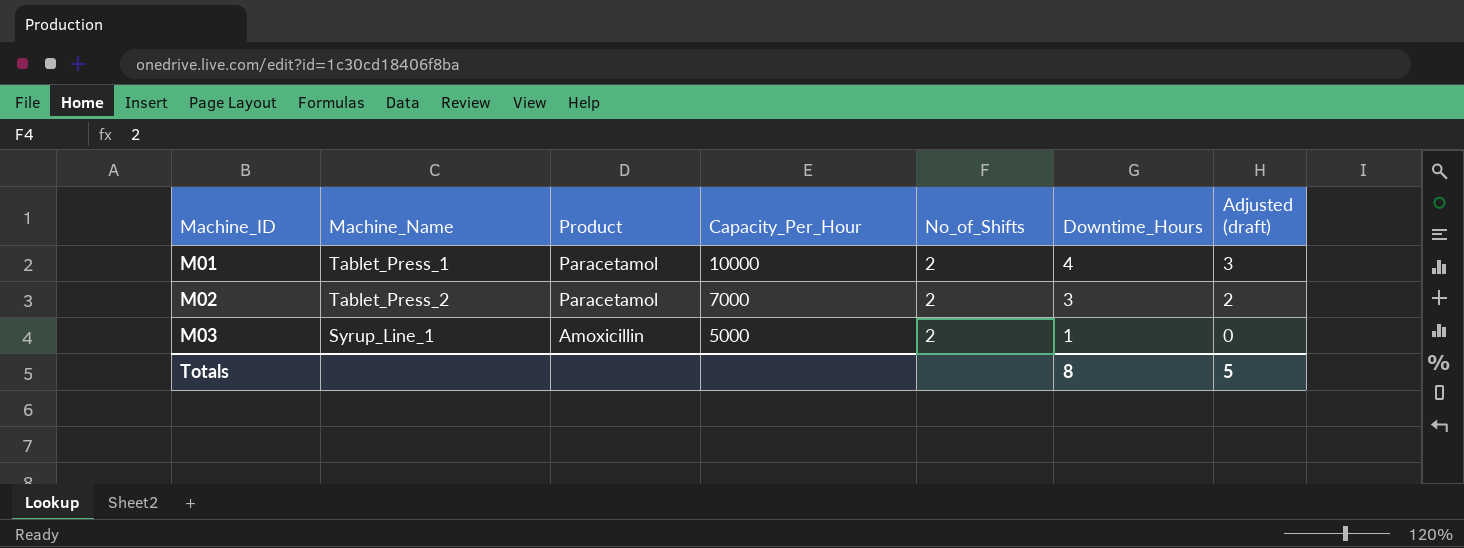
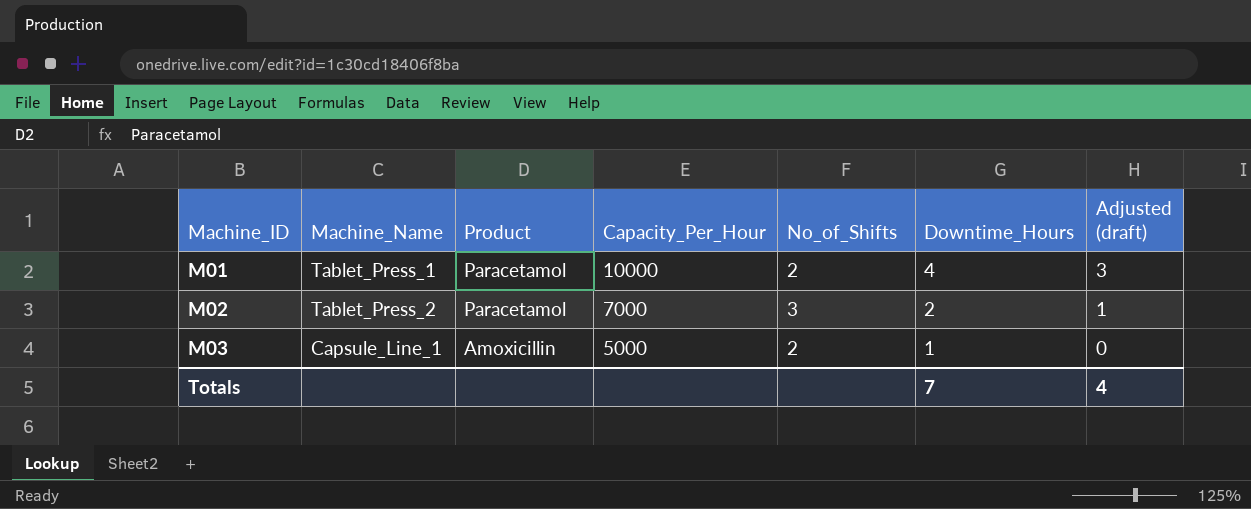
M02 | No_of_Shifts: 2 -> 3
M02 | Downtime_Hours: 3 -> 2
M02 | Adjusted (draft): 2 -> 1
M03 | Machine_Name: Syrup_Line_1 -> Capsule_Line_1
Totals | Downtime_Hours: 8 -> 7
Totals | Adjusted (draft): 5 -> 4

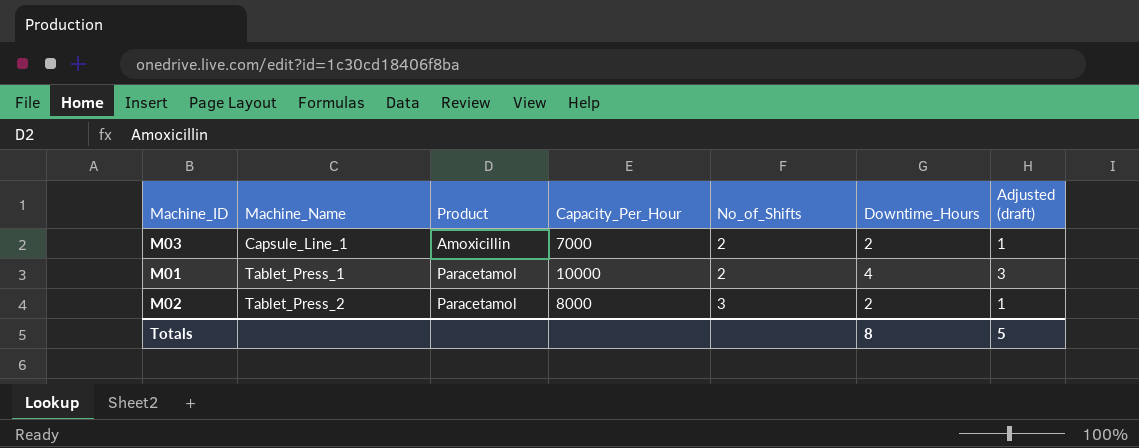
row order: Machine_ID ascending -> Machine_Name ascending
M03 | Capacity_Per_Hour: 5000 -> 7000
M03 | Downtime_Hours: 1 -> 2
M03 | Adjusted (draft): 0 -> 1
M02 | Capacity_Per_Hour: 7000 -> 8000
Totals | Downtime_Hours: 7 -> 8
Totals | Adjusted (draft): 4 -> 5

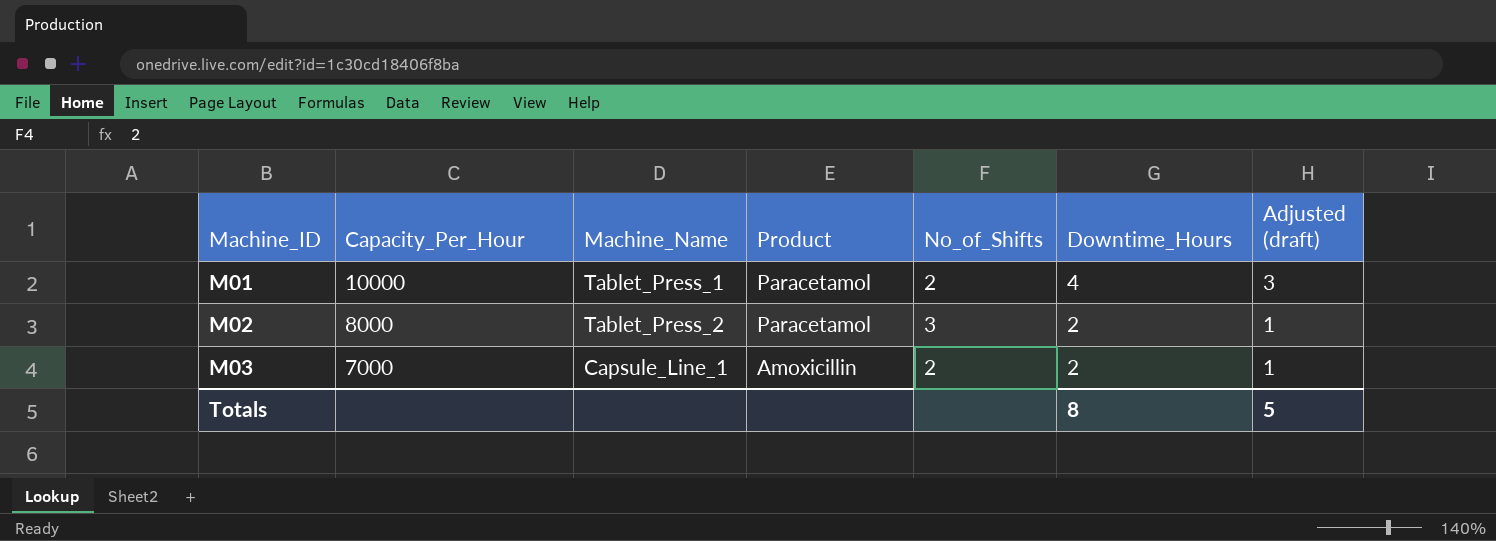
row order: Machine_Name ascending -> Machine_ID ascending
column Capacity_Per_Hour | position: 4 -> 2

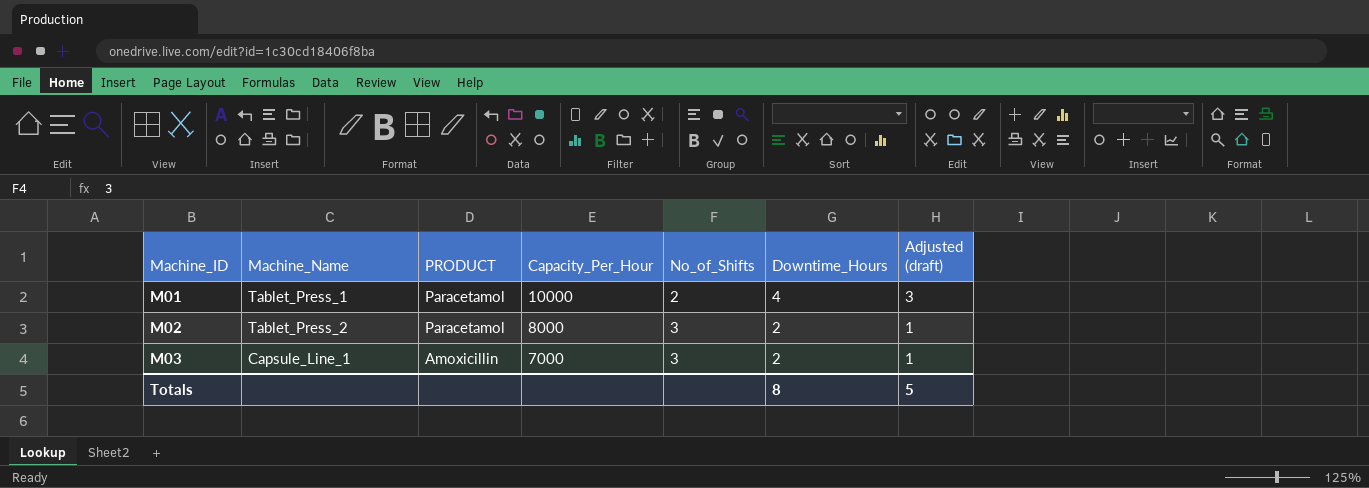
column name: Product -> PRODUCT
column Capacity_Per_Hour | position: 2 -> 4
M03 | No_of_Shifts: 2 -> 3

